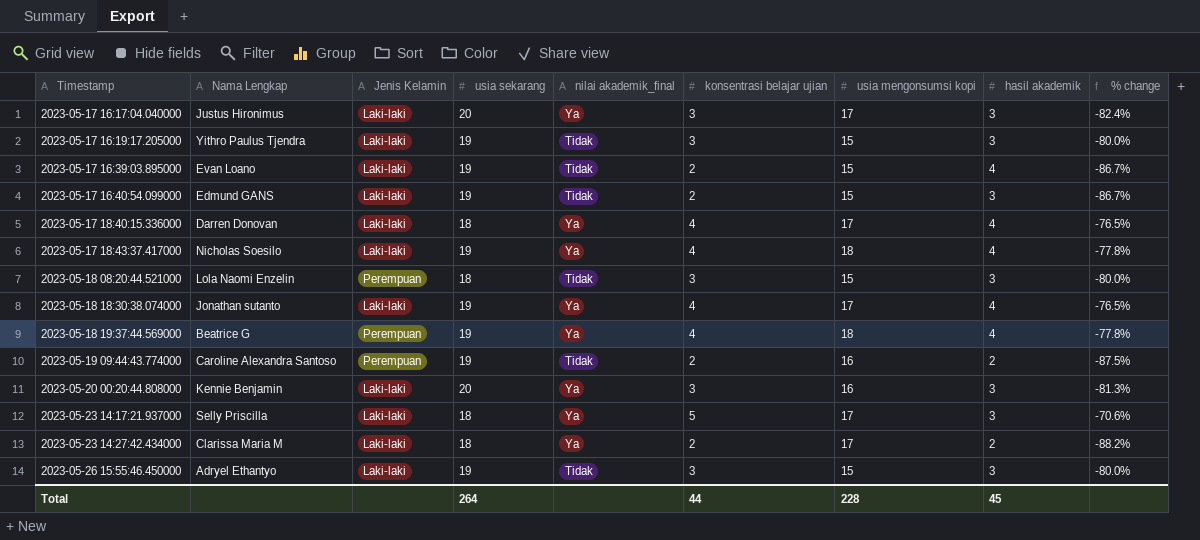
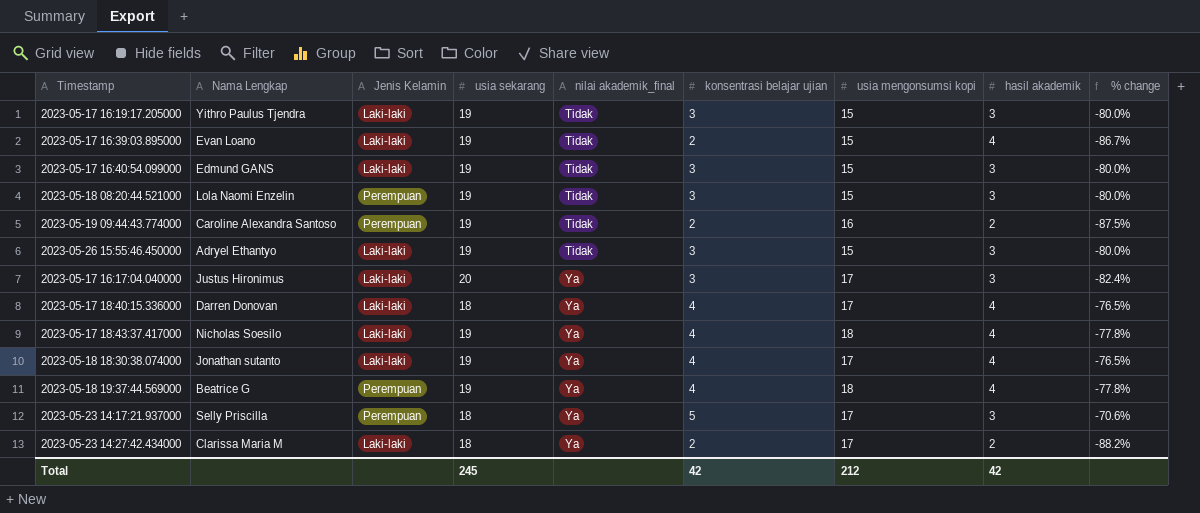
row order: Timestamp ascending -> nilai akademik_final ascending
row 2023-05-20 00:20:44.808000: Kennie Benjamin | Laki-laki | 20 | Ya | 3 | 16 | 3 | -81.3% -> none
2023-05-17 16:40:54.099000 | konsentrasi belajar ujian: 2 -> 3
2023-05-17 16:40:54.099000 | % change: -86.7% -> -80.0%
2023-05-18 08:20:44.521000 | usia sekarang: 18 -> 19
2023-05-23 14:17:21.937000 | Jenis Kelamin: Laki-laki -> Perempuan
Total | usia sekarang: 264 -> 245
Total | konsentrasi belajar ujian: 44 -> 42
Total | usia mengonsumsi kopi: 228 -> 212
Total | hasil akademik: 45 -> 42

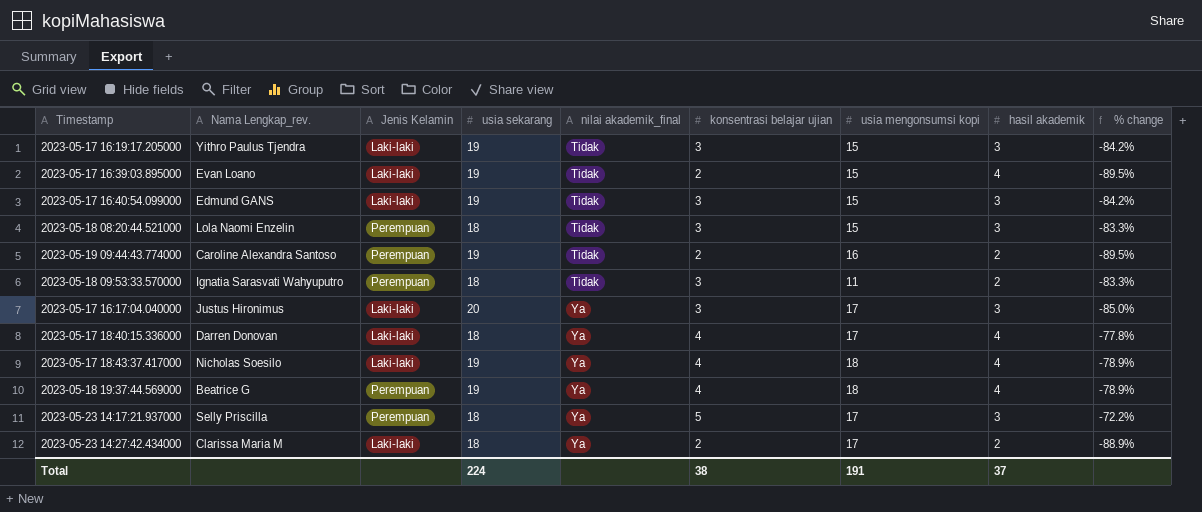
column name: Nama Lengkap -> Nama Lengkap_rev.
column % change | formula: ([konsentrasi belajar ujian] - [usia mengonsumsi kopi]) / [usia mengonsumsi kopi] -> ([konsentrasi belajar ujian] - [usia sekarang]) / [usia sekarang]
row 2023-05-26 15:55:46.450000: Adryel Ethantyo | Laki-laki | 19 | Tidak | 3 | 15 | 3 | -80.0% -> none
row 2023-05-18 18:30:38.074000: Jonathan sutanto | Laki-laki | 19 | Ya | 4 | 17 | 4 | -76.5% -> none
2023-05-18 08:20:44.521000 | usia sekarang: 19 -> 18
row 2023-05-18 09:53:33.570000: none -> Ignatia Sarasvati Wahyuputro | Perempuan | 18 | Tidak | 3 | 11 | 2 | -83.3%
Total | usia sekarang: 245 -> 224
Total | konsentrasi belajar ujian: 42 -> 38
Total | usia mengonsumsi kopi: 212 -> 191
Total | hasil akademik: 42 -> 37

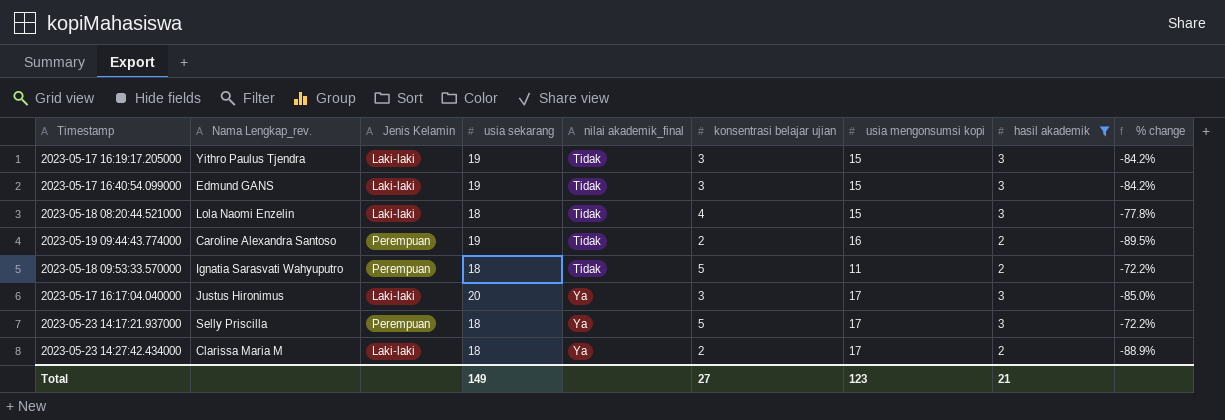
filter: none -> hasil akademik != 4
2023-05-18 08:20:44.521000 | Jenis Kelamin: Perempuan -> Laki-laki
2023-05-18 08:20:44.521000 | konsentrasi belajar ujian: 3 -> 4
2023-05-18 08:20:44.521000 | % change: -83.3% -> -77.8%
2023-05-18 09:53:33.570000 | konsentrasi belajar ujian: 3 -> 5
2023-05-18 09:53:33.570000 | % change: -83.3% -> -72.2%
Total | usia sekarang: 224 -> 149
Total | konsentrasi belajar ujian: 38 -> 27
Total | usia mengonsumsi kopi: 191 -> 123
Total | hasil akademik: 37 -> 21

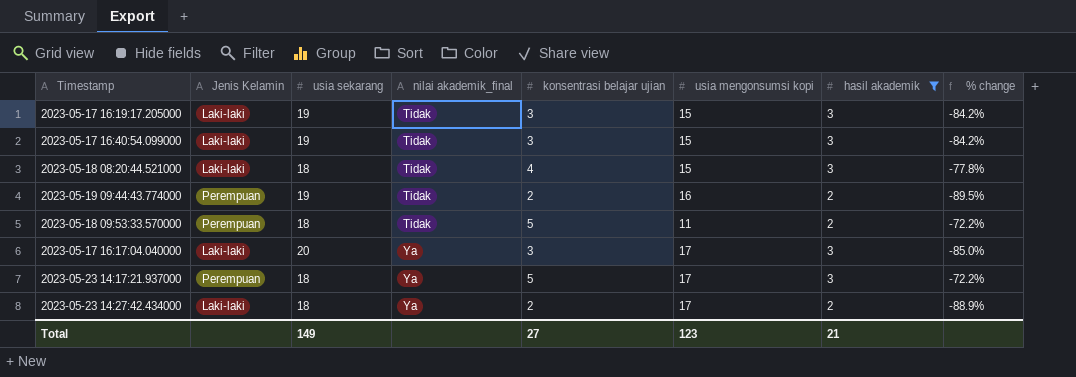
column Nama Lengkap_rev. | position: 2 -> none

